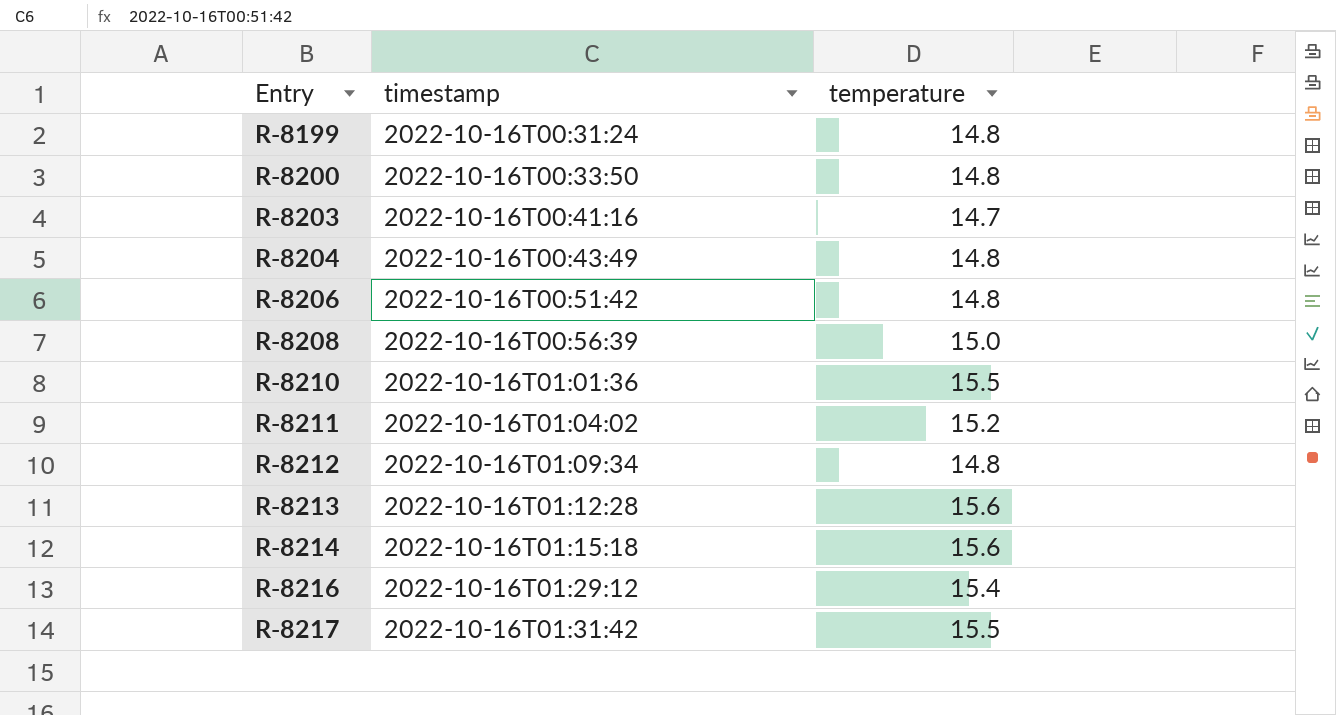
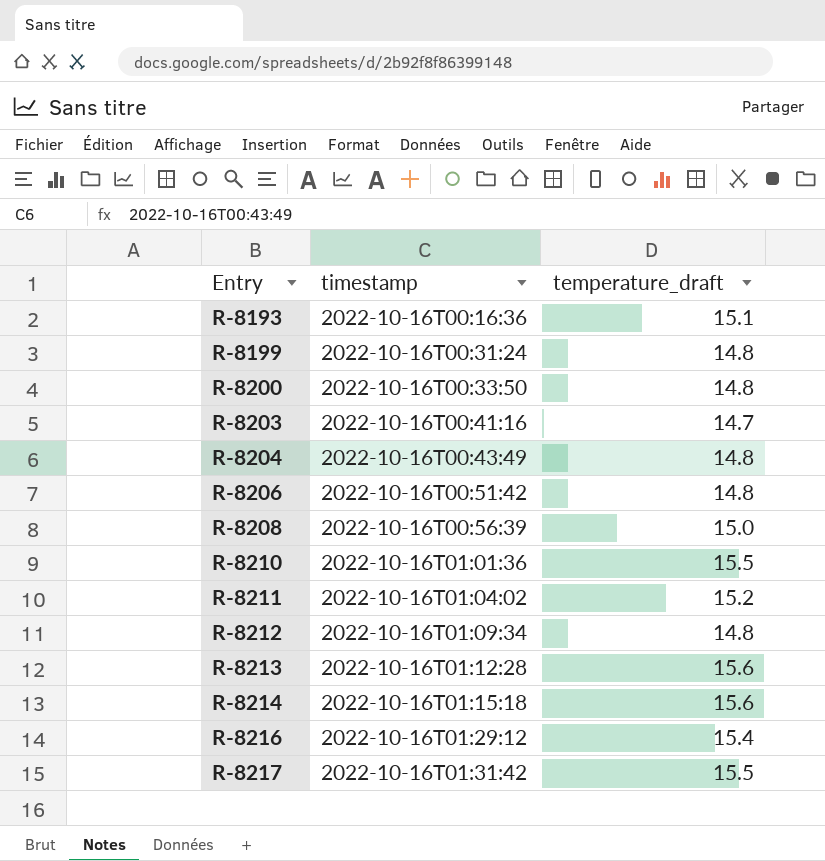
column name: temperature -> temperature_draft
row R-8193: none -> 2022-10-16T00:16:36 | 15.1

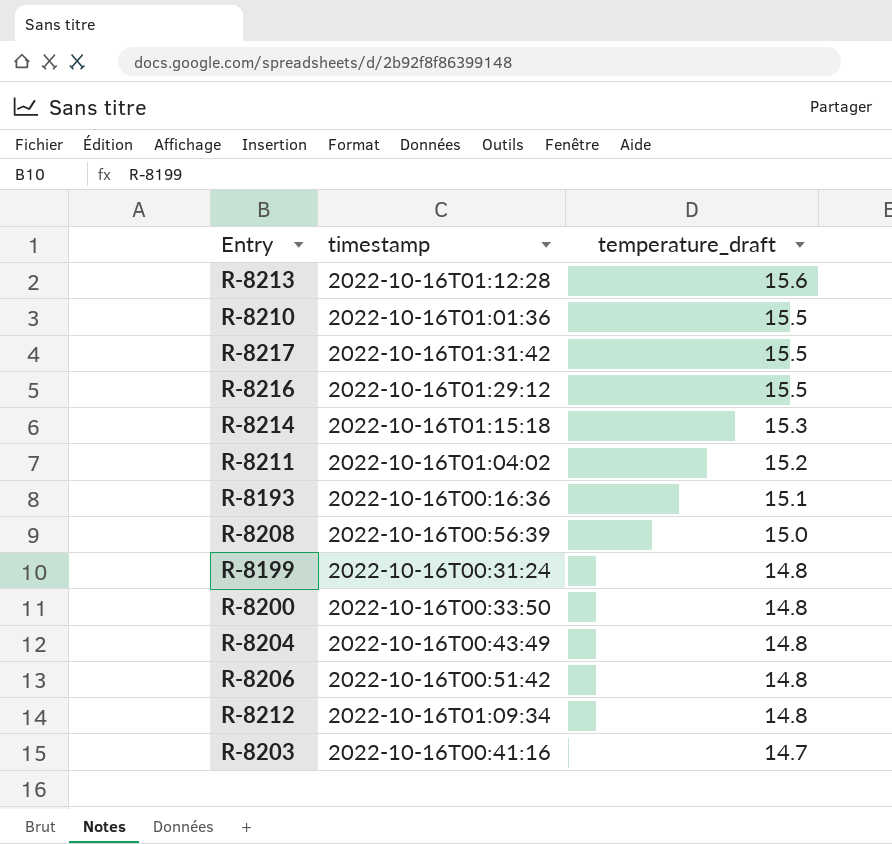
row order: Entry ascending -> temperature_draft descending
R-8216 | temperature_draft: 15.4 -> 15.5
R-8214 | temperature_draft: 15.6 -> 15.3

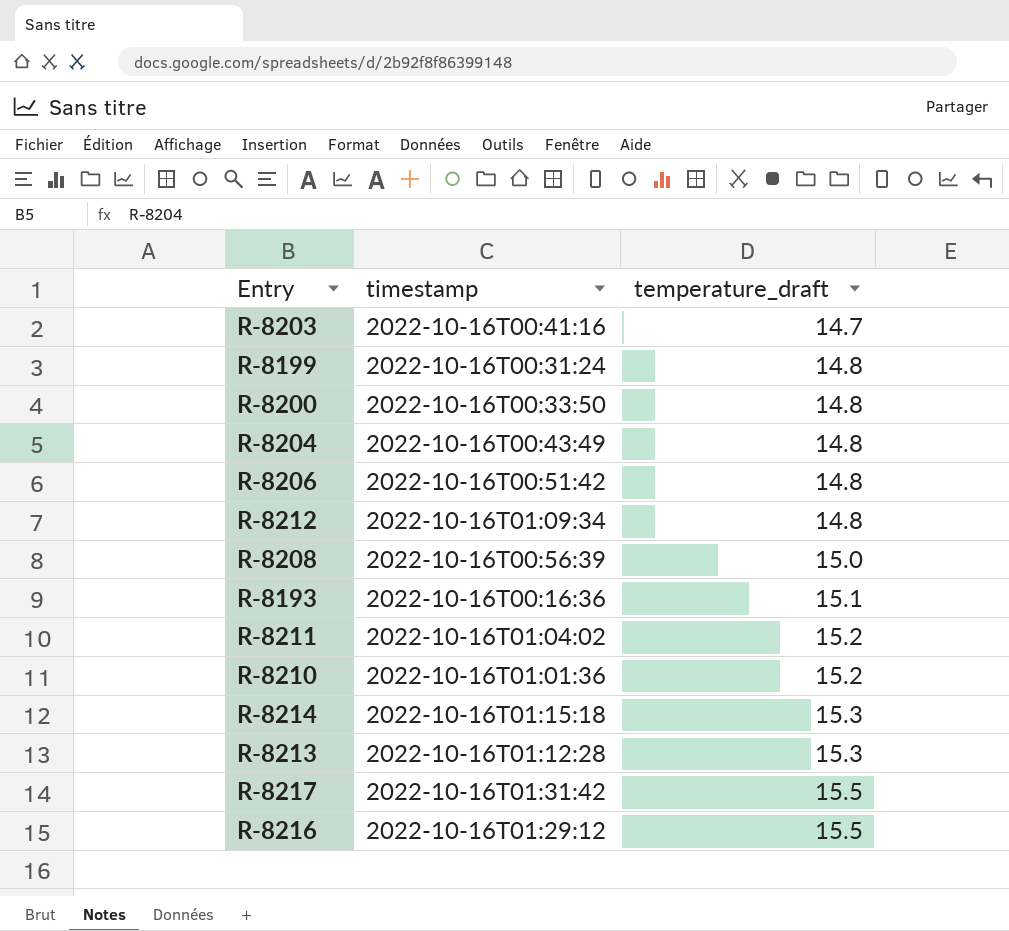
row order: temperature_draft descending -> temperature_draft ascending
R-8210 | temperature_draft: 15.5 -> 15.2
R-8213 | temperature_draft: 15.6 -> 15.3

